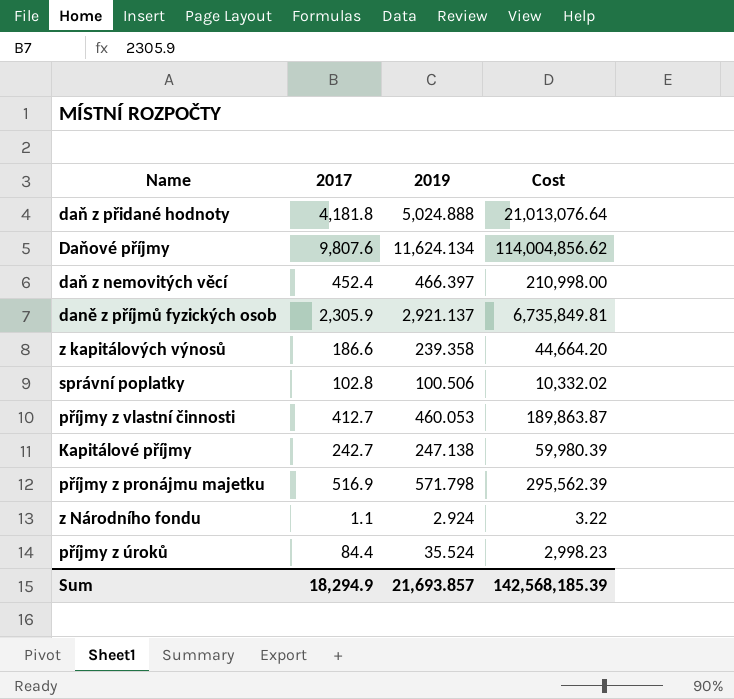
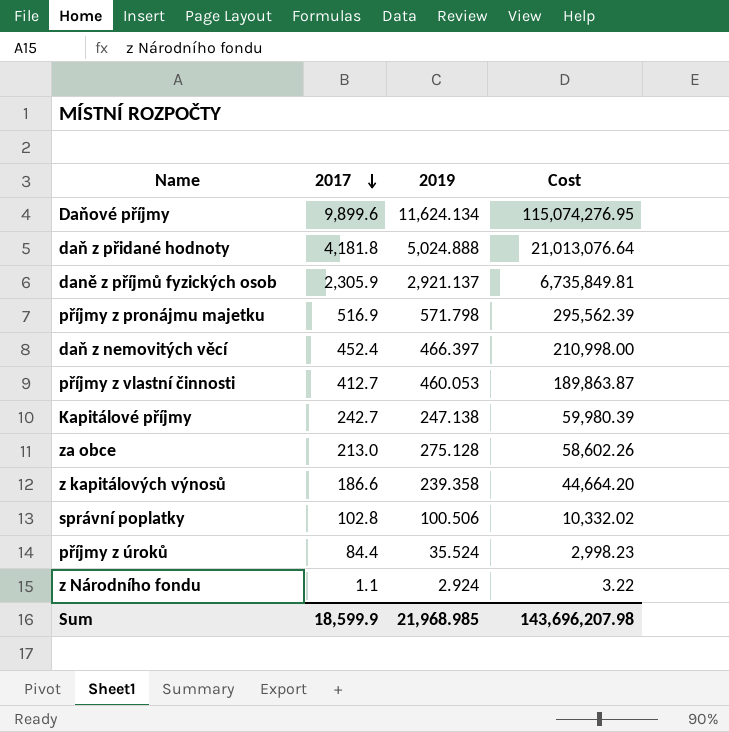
row order: none -> 2017 descending
Daňové příjmy | 2017: 9,807.6 -> 9,899.6
Daňové příjmy | Cost: 114,004,856.62 -> 115,074,276.95
row za obce: none -> 213.0 | 275.128 | 58,602.26
Sum | 2017: 18,294.9 -> 18,599.9
Sum | 2019: 21,693.857 -> 21,968.985
Sum | Cost: 142,568,185.39 -> 143,696,207.98

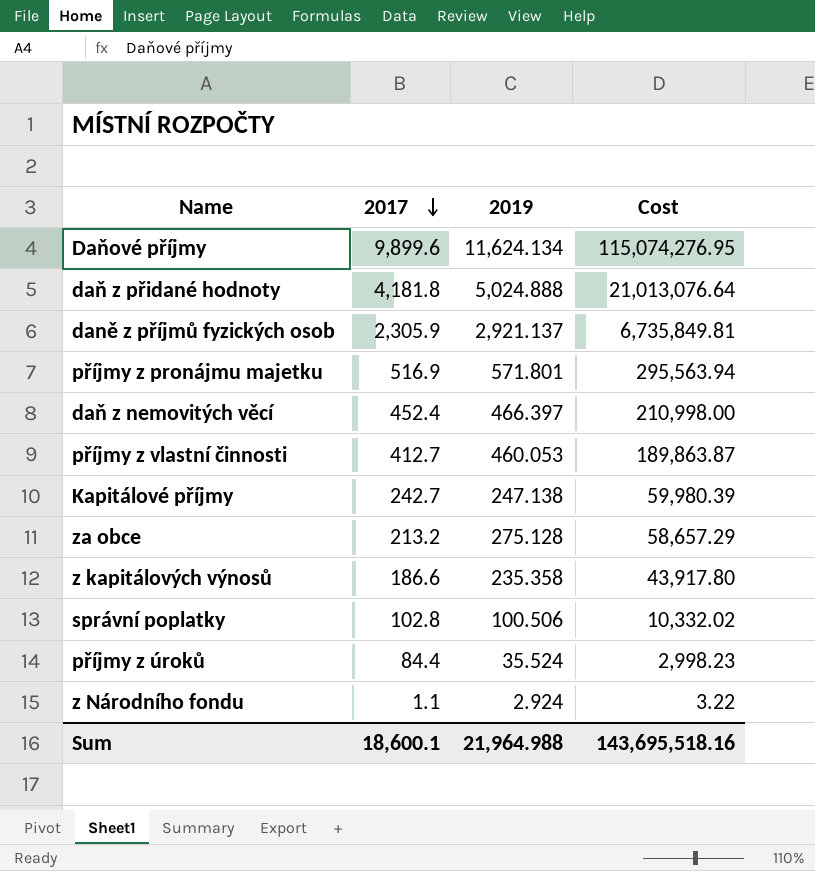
příjmy z pronájmu majetku | 2019: 571.798 -> 571.801
příjmy z pronájmu majetku | Cost: 295,562.39 -> 295,563.94
za obce | 2017: 213.0 -> 213.2
za obce | Cost: 58,602.26 -> 58,657.29
z kapitálových výnosů | 2019: 239.358 -> 235.358
z kapitálových výnosů | Cost: 44,664.20 -> 43,917.80
Sum | 2017: 18,599.9 -> 18,600.1
Sum | 2019: 21,968.985 -> 21,964.988
Sum | Cost: 143,696,207.98 -> 143,695,518.16

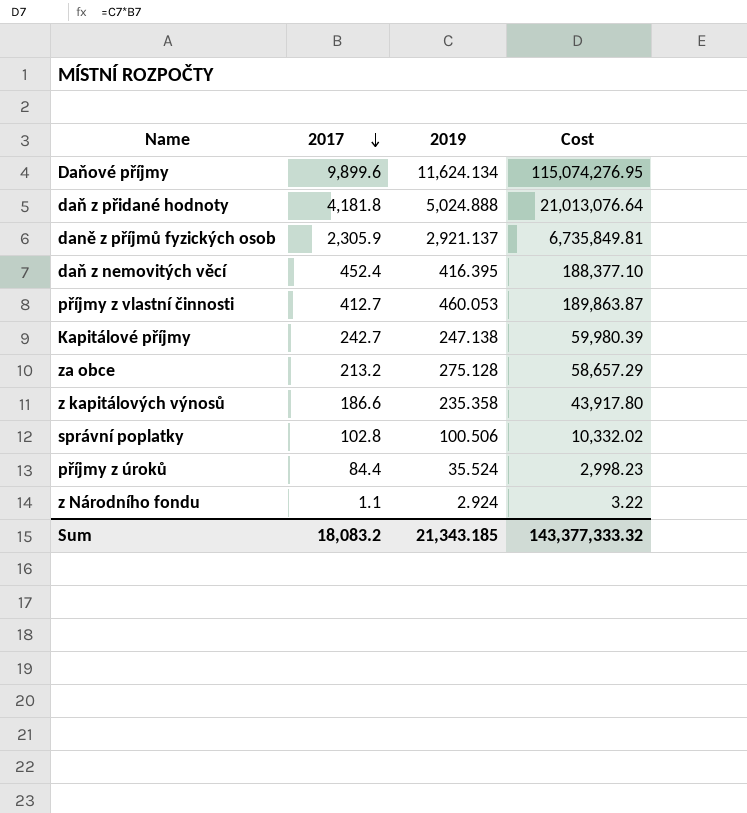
row příjmy z pronájmu majetku: 516.9 | 571.801 | 295,563.94 -> none
daň z nemovitých věcí | 2019: 466.397 -> 416.395
daň z nemovitých věcí | Cost: 210,998.00 -> 188,377.10
Sum | 2017: 18,600.1 -> 18,083.2
Sum | 2019: 21,964.988 -> 21,343.185
Sum | Cost: 143,695,518.16 -> 143,377,333.32

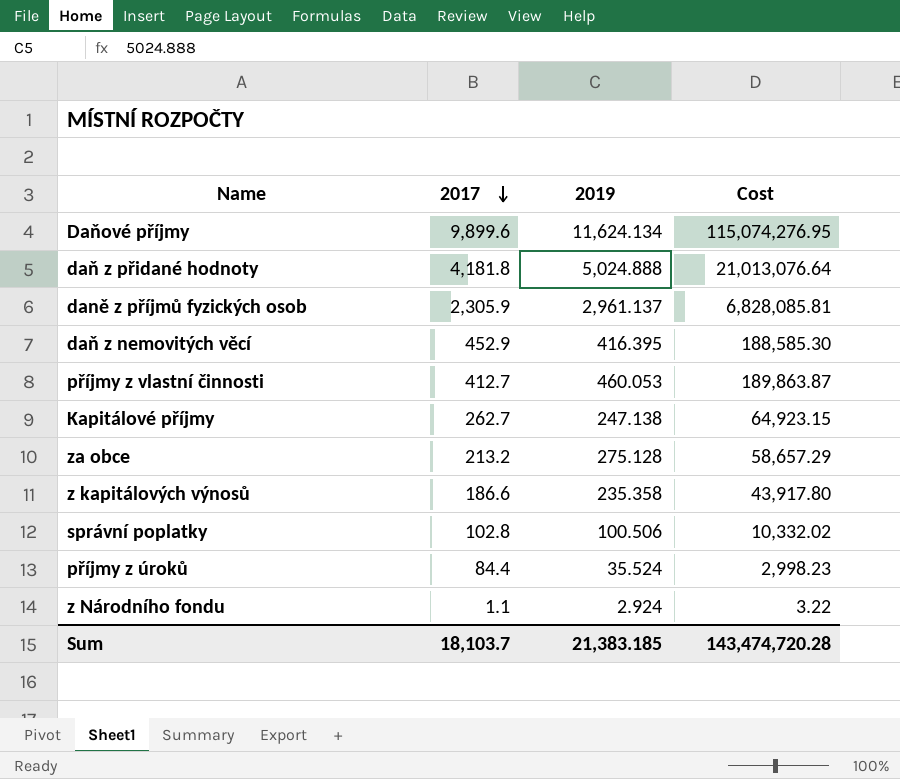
daně z příjmů fyzických osob | 2019: 2,921.137 -> 2,961.137
daně z příjmů fyzických osob | Cost: 6,735,849.81 -> 6,828,085.81
daň z nemovitých věcí | 2017: 452.4 -> 452.9
daň z nemovitých věcí | Cost: 188,377.10 -> 188,585.30
Kapitálové příjmy | 2017: 242.7 -> 262.7
Kapitálové příjmy | Cost: 59,980.39 -> 64,923.15
Sum | 2017: 18,083.2 -> 18,103.7
Sum | 2019: 21,343.185 -> 21,383.185
Sum | Cost: 143,377,333.32 -> 143,474,720.28

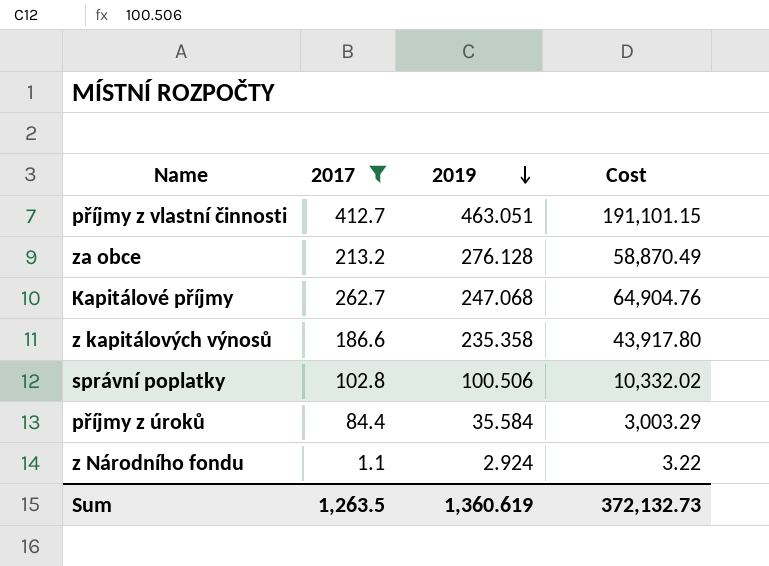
filter: none -> 2017 <= 412.7
row order: 2017 descending -> 2019 descending
příjmy z vlastní činnosti | 2019: 460.053 -> 463.051
příjmy z vlastní činnosti | Cost: 189,863.87 -> 191,101.15
za obce | 2019: 275.128 -> 276.128
za obce | Cost: 58,657.29 -> 58,870.49
Kapitálové příjmy | 2019: 247.138 -> 247.068
Kapitálové příjmy | Cost: 64,923.15 -> 64,904.76
příjmy z úroků | 2019: 35.524 -> 35.584
příjmy z úroků | Cost: 2,998.23 -> 3,003.29
Sum | 2017: 18,103.7 -> 1,263.5
Sum | 2019: 21,383.185 -> 1,360.619
Sum | Cost: 143,474,720.28 -> 372,132.73

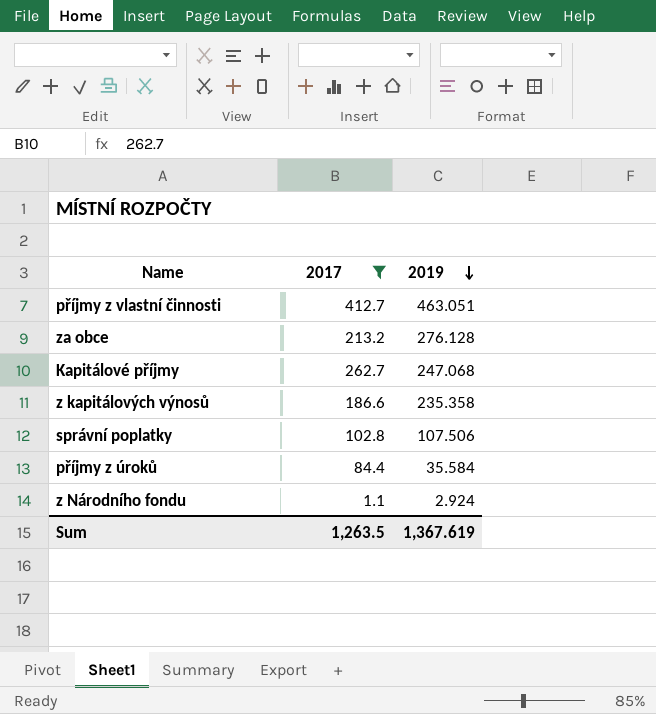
column Cost | formula: [2017] * [2019] -> none
správní poplatky | 2019: 100.506 -> 107.506
Sum | 2019: 1,360.619 -> 1,367.619

